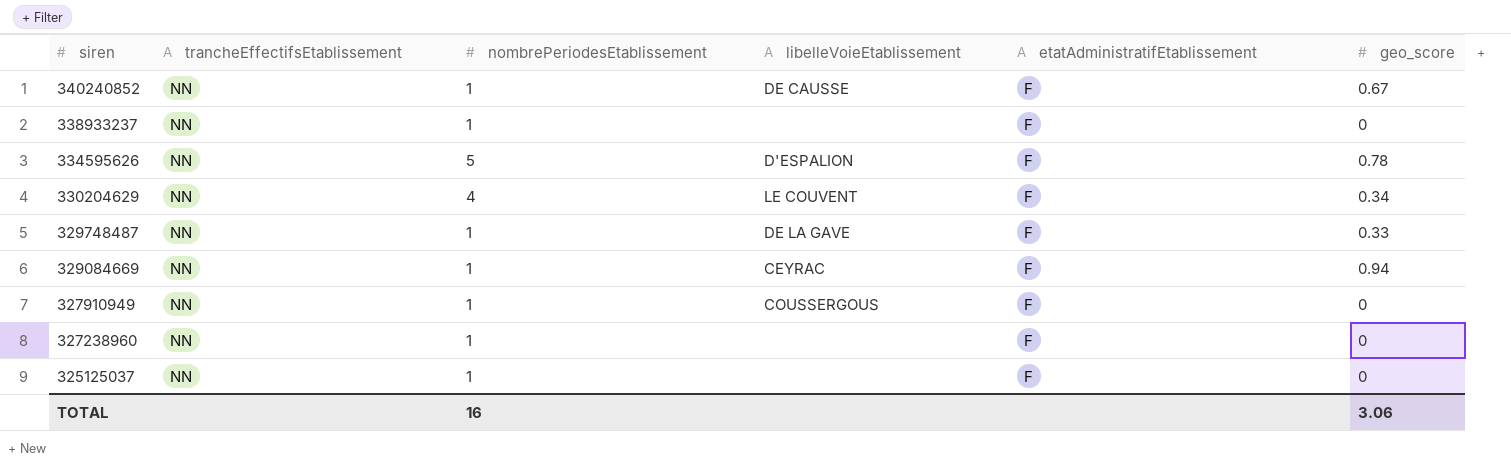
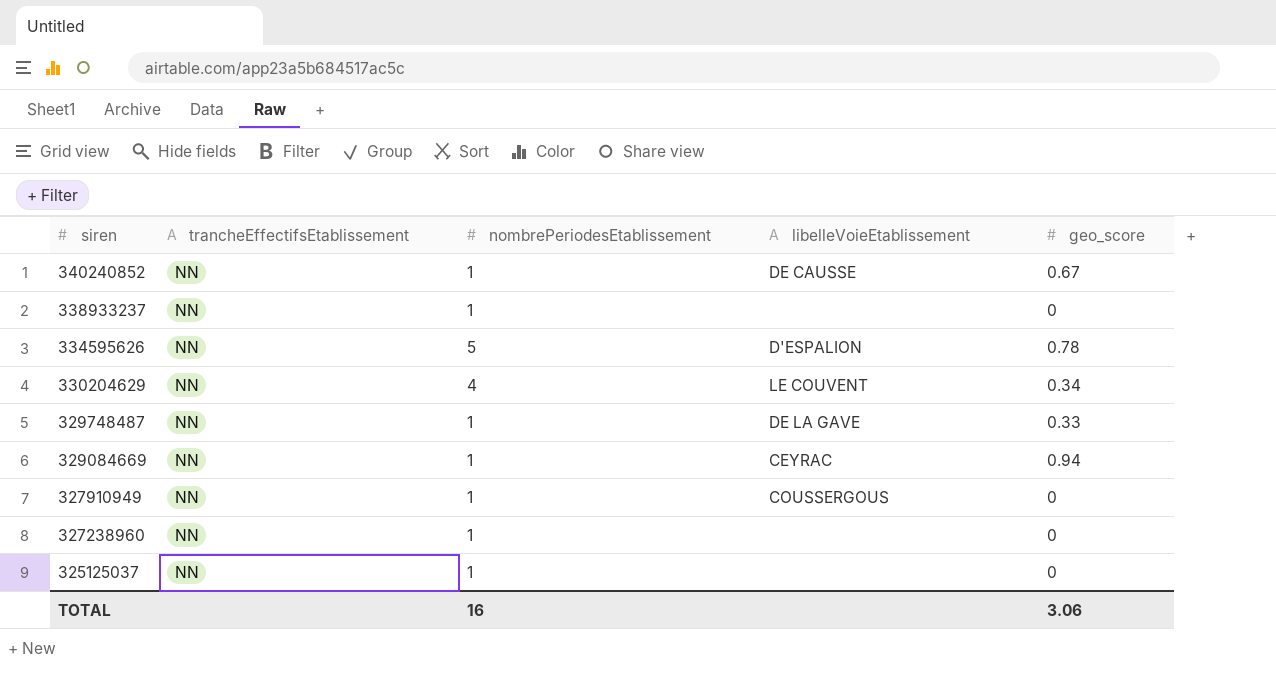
column etatAdministratifEtablissement | position: 5 -> none

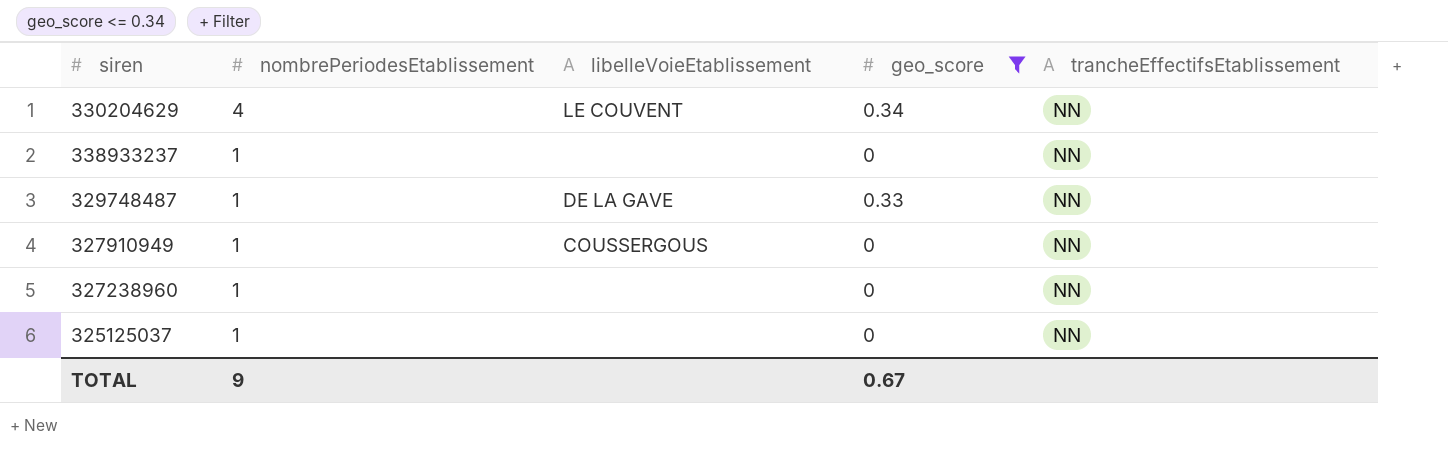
filter: none -> geo_score <= 0.34
row order: siren descending -> nombrePeriodesEtablissement descending
column trancheEffectifsEtablissement | position: 2 -> 5
TOTAL | nombrePeriodesEtablissement: 16 -> 9
TOTAL | geo_score: 3.06 -> 0.67

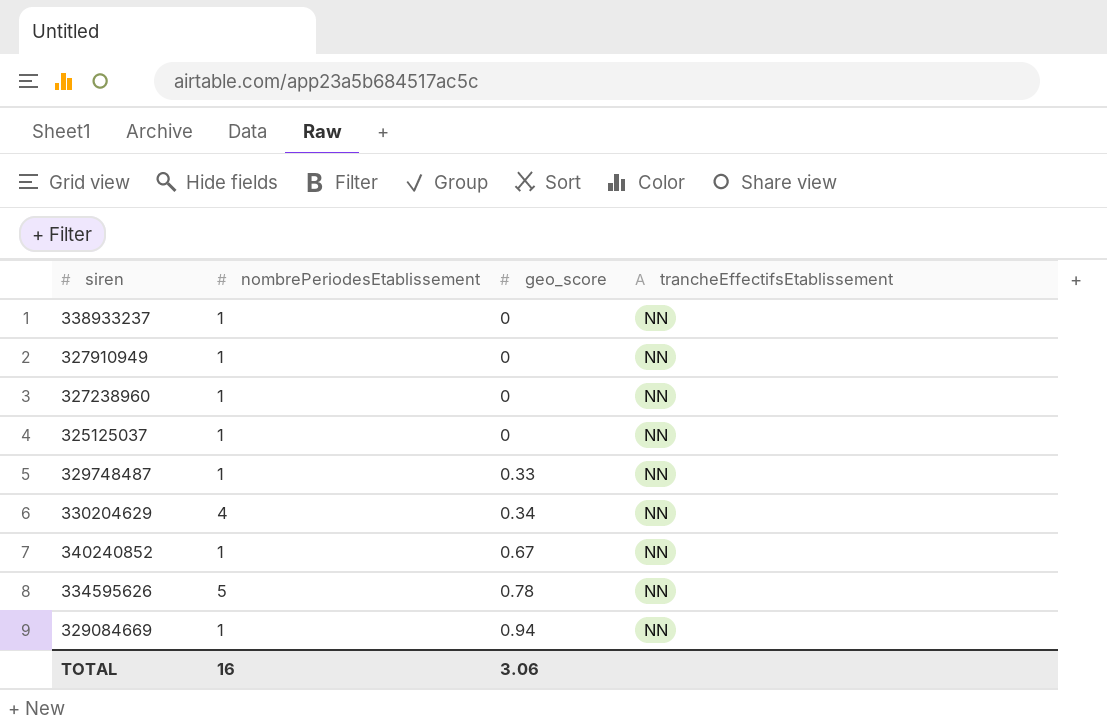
filter: geo_score <= 0.34 -> none
row order: nombrePeriodesEtablissement descending -> geo_score ascending
column libelleVoieEtablissement | position: 3 -> none
TOTAL | nombrePeriodesEtablissement: 9 -> 16
TOTAL | geo_score: 0.67 -> 3.06

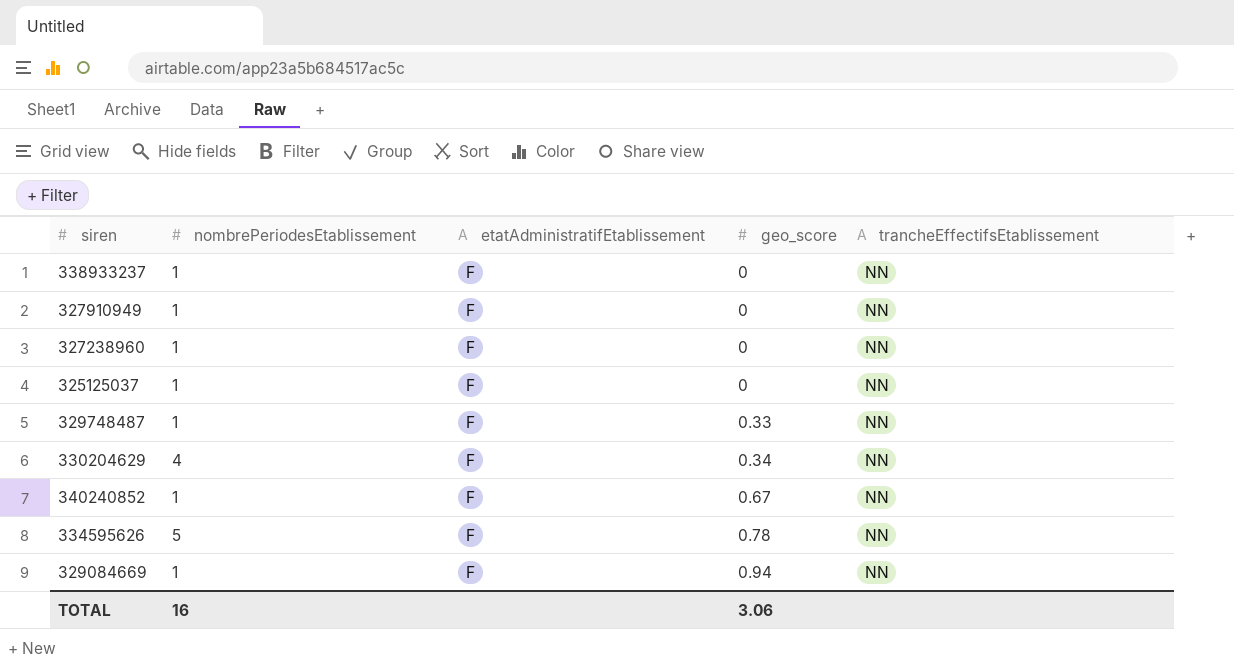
column etatAdministratifEtablissement | position: none -> 3

